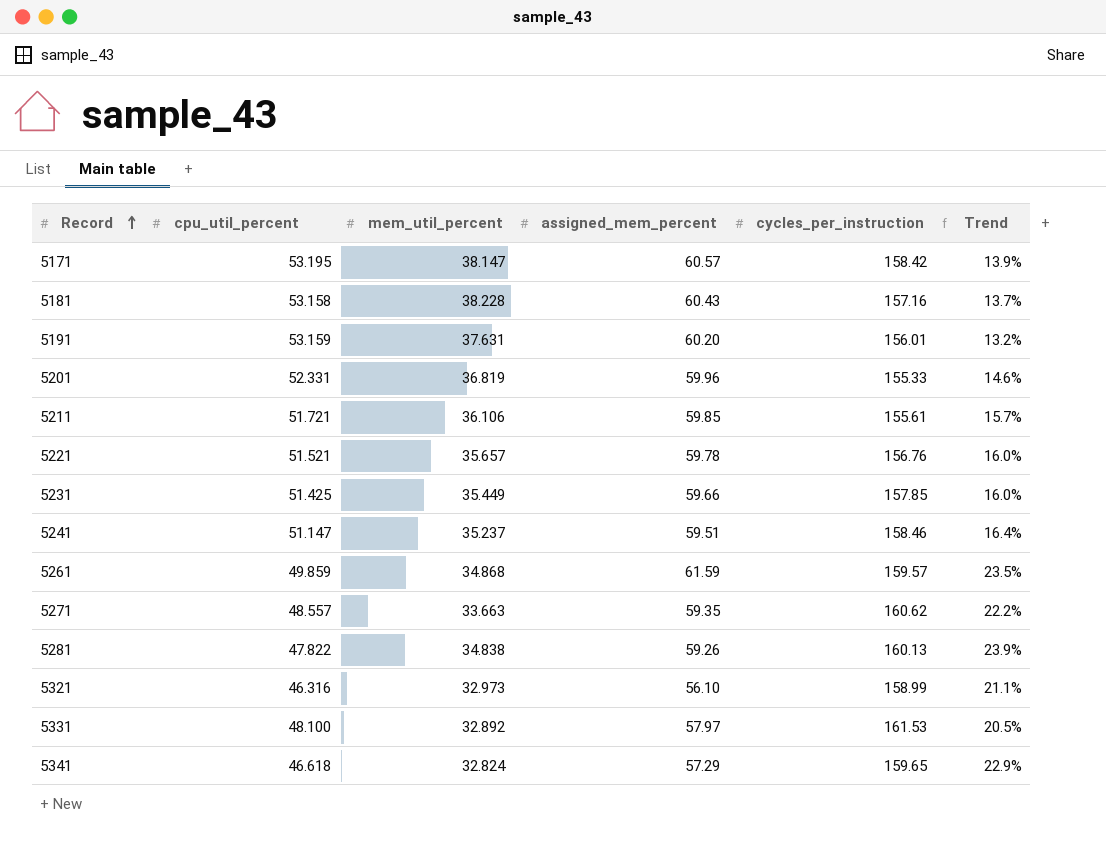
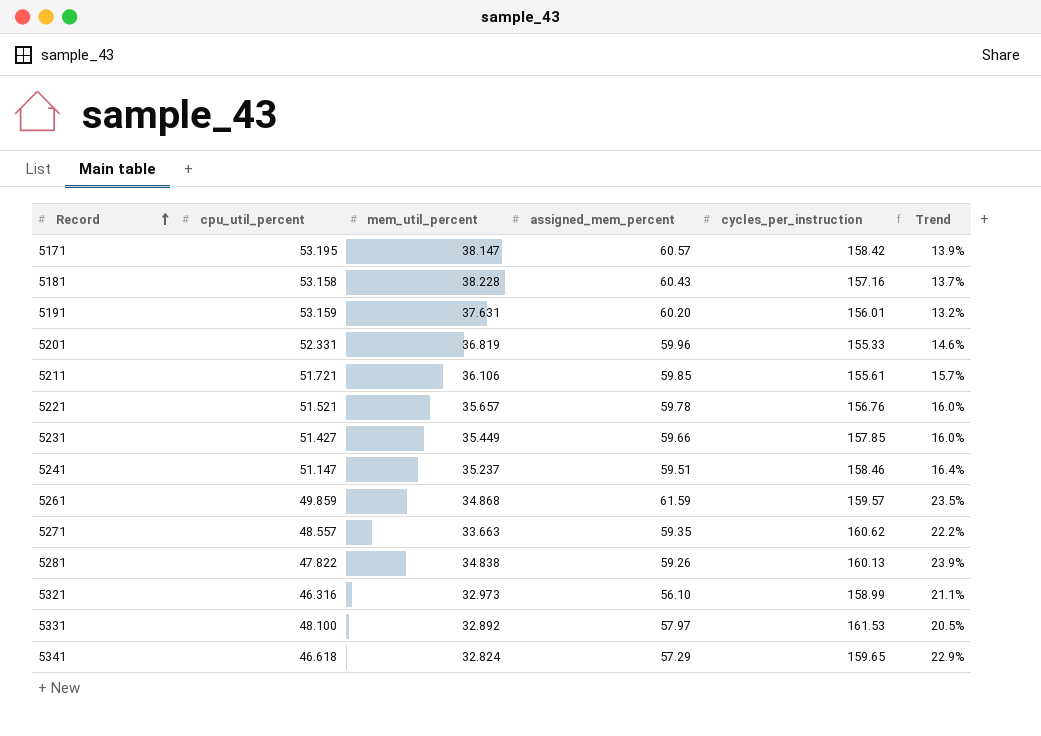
5231 | cpu_util_percent: 51.425 -> 51.427

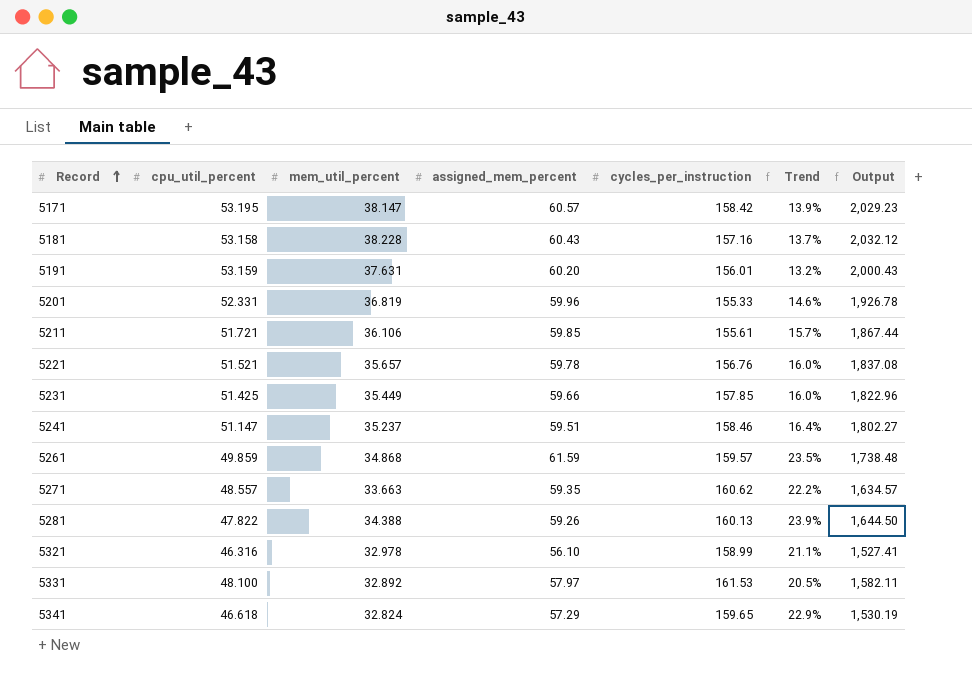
column Output | formula: none -> [cpu_util_percent] * [mem_util_percent]
5231 | cpu_util_percent: 51.427 -> 51.425
5281 | mem_util_percent: 34.838 -> 34.388
5321 | mem_util_percent: 32.973 -> 32.978

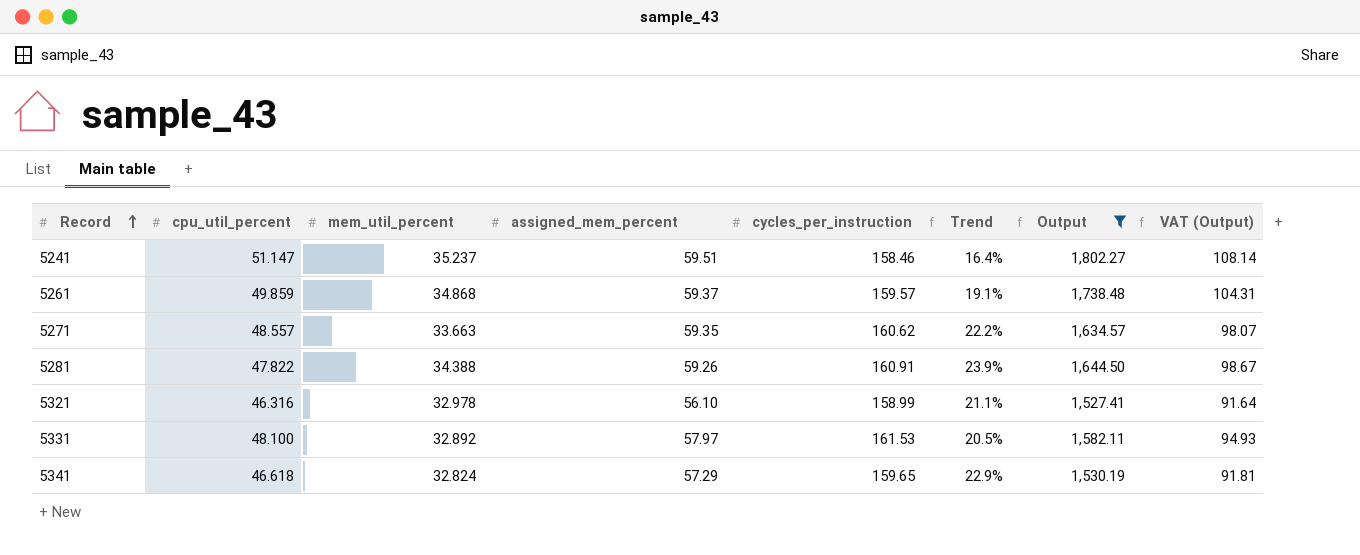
filter: none -> Output <= 1,802.27
column VAT (Output) | formula: none -> [Output] * 0.06
5261 | assigned_mem_percent: 61.59 -> 59.37
5261 | Trend: 23.5% -> 19.1%
5281 | cycles_per_instruction: 160.13 -> 160.91

